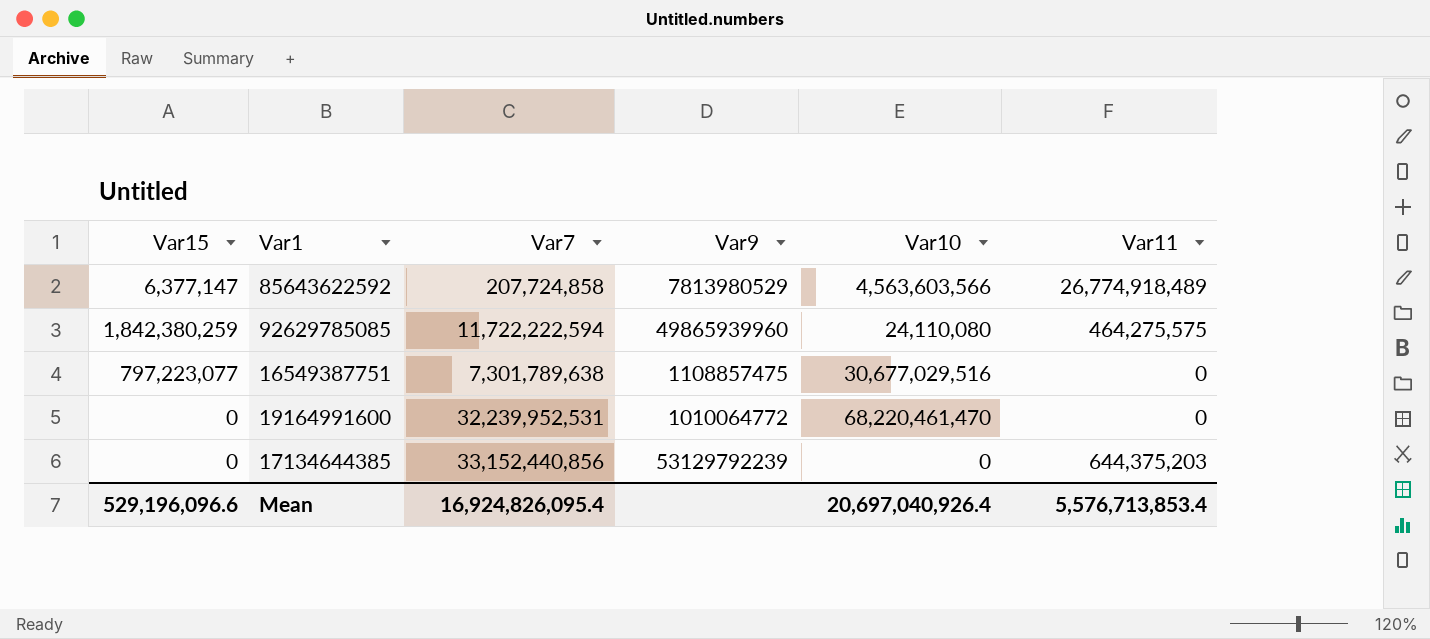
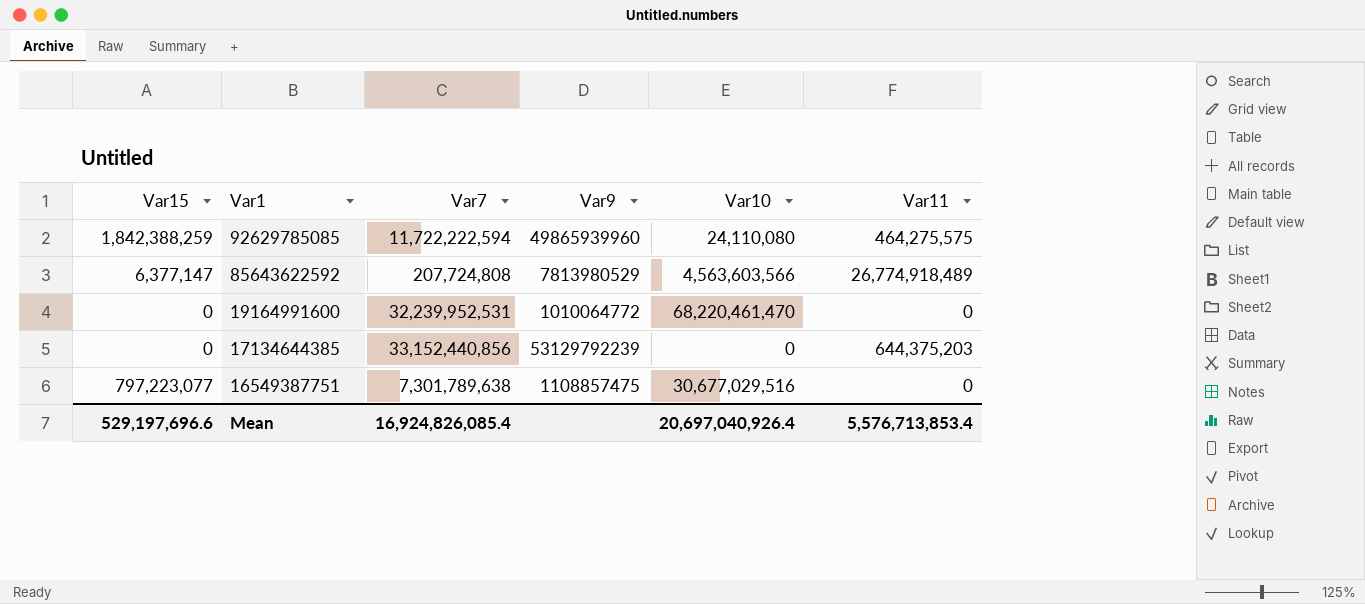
row order: none -> Var1 descending
92629785085 | Var15: 1,842,380,259 -> 1,842,388,259
85643622592 | Var7: 207,724,858 -> 207,724,808
Mean | Var15: 529,196,096.6 -> 529,197,696.6
Mean | Var7: 16,924,826,095.4 -> 16,924,826,085.4

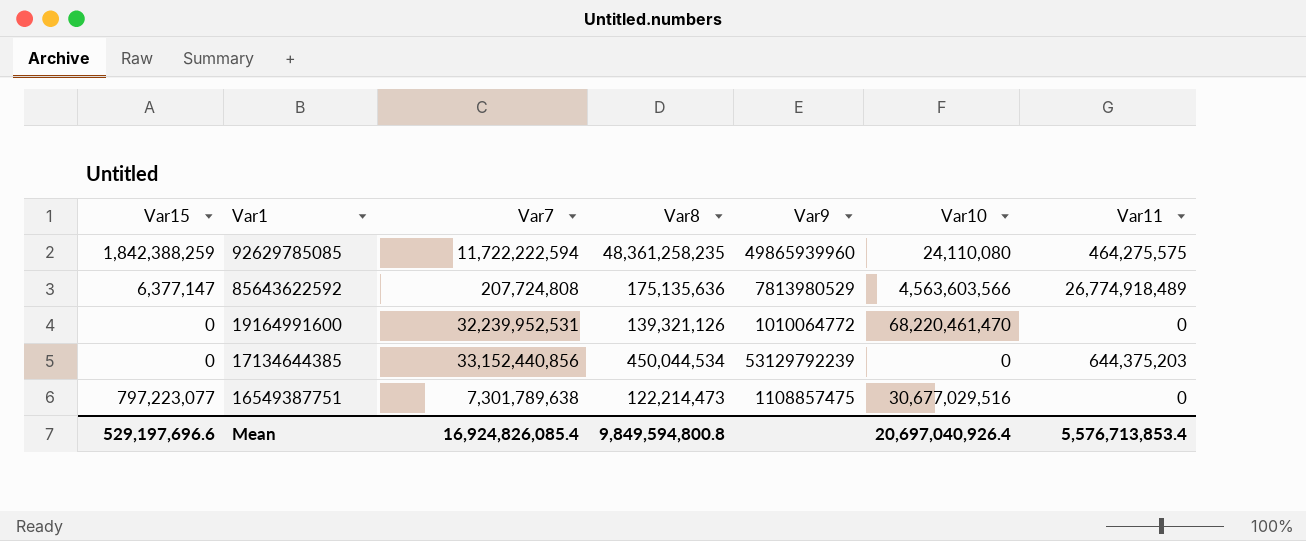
column Var8 | position: none -> 4

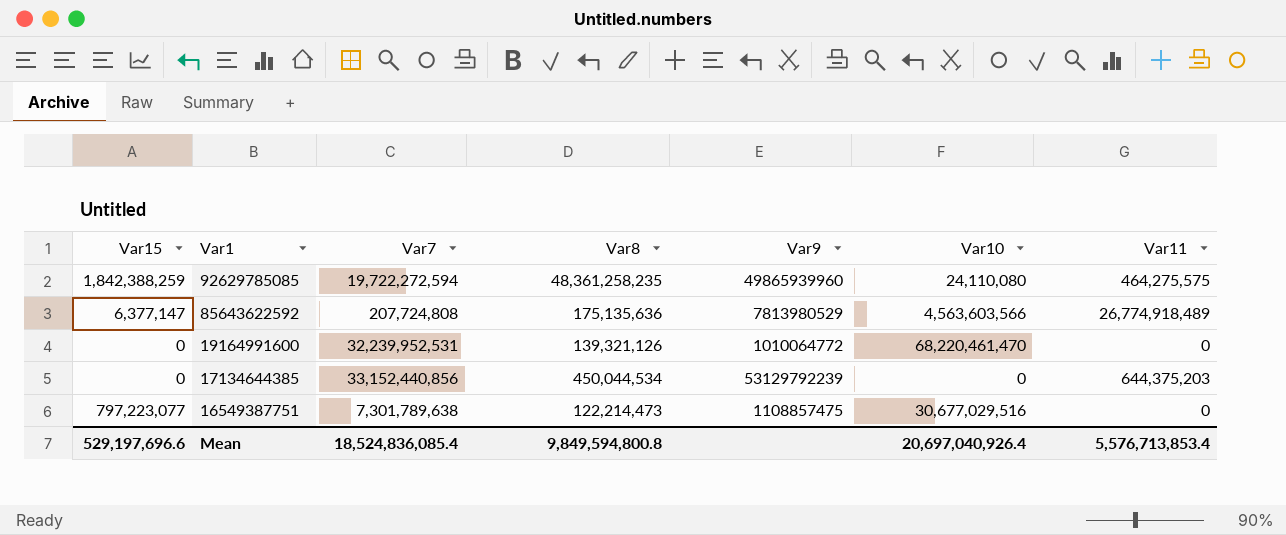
92629785085 | Var7: 11,722,222,594 -> 19,722,272,594
Mean | Var7: 16,924,826,085.4 -> 18,524,836,085.4

